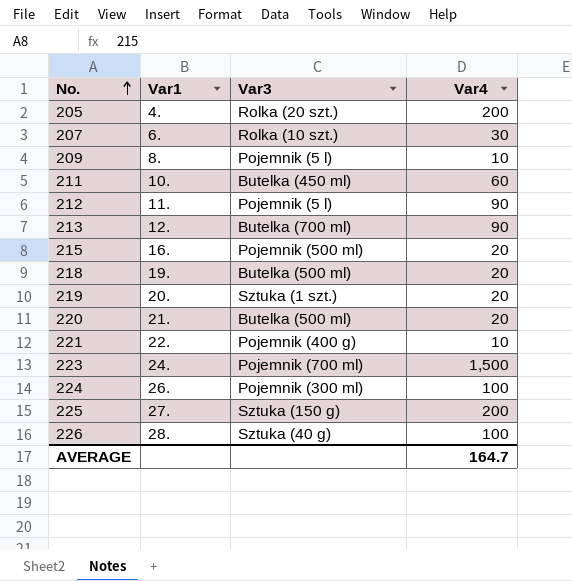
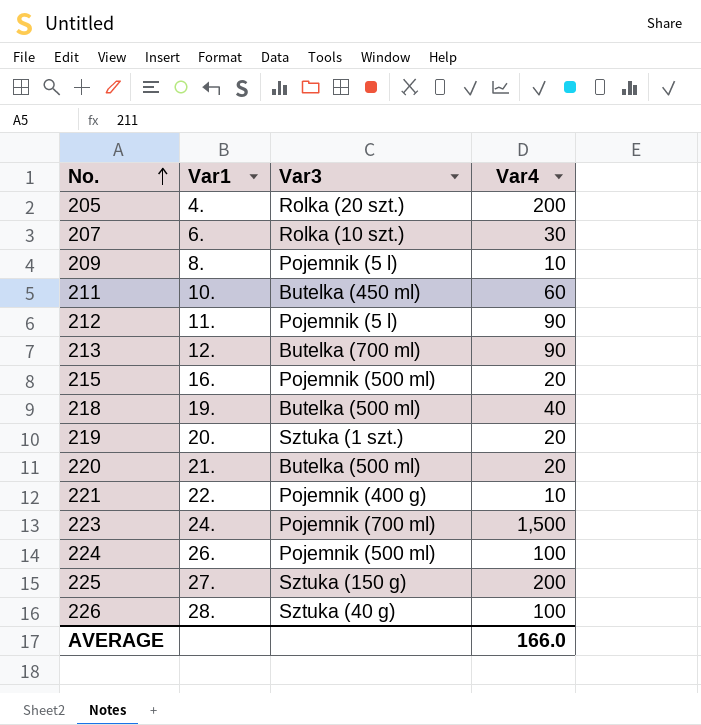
218 | Var4: 20 -> 40
224 | Var3: Pojemnik (300 ml) -> Pojemnik (500 ml)
AVERAGE | Var4: 164.7 -> 166.0

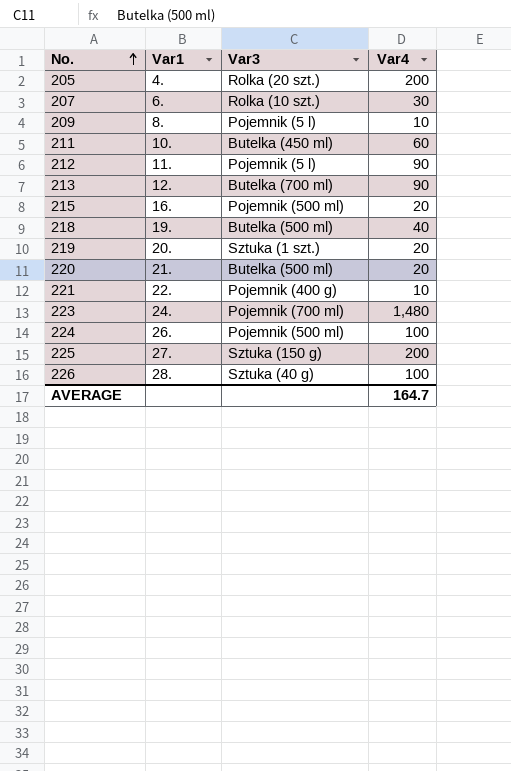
223 | Var4: 1,500 -> 1,480
AVERAGE | Var4: 166.0 -> 164.7

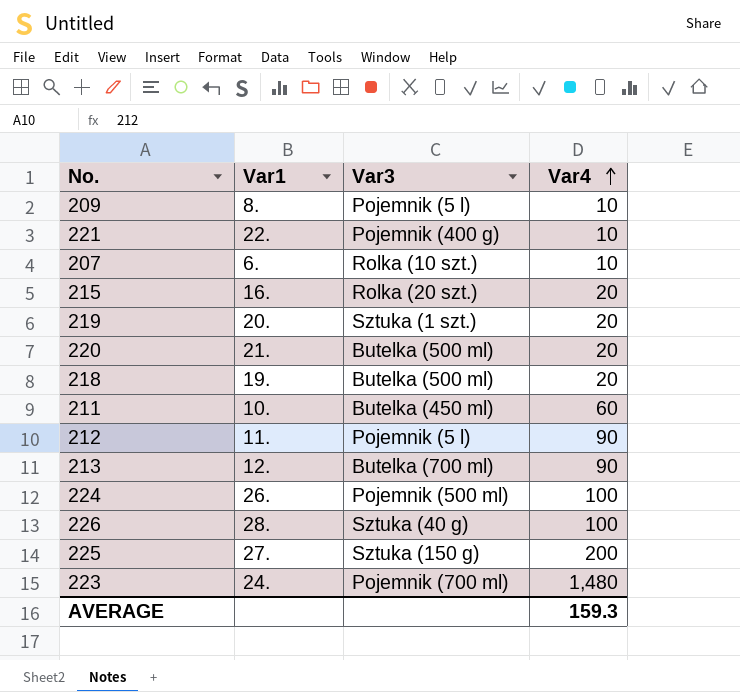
row order: No. ascending -> Var4 ascending
row 205: 4. | Rolka (20 szt.) | 200 -> none
207 | Var4: 30 -> 10
215 | Var3: Pojemnik (500 ml) -> Rolka (20 szt.)
218 | Var4: 40 -> 20
AVERAGE | Var4: 164.7 -> 159.3

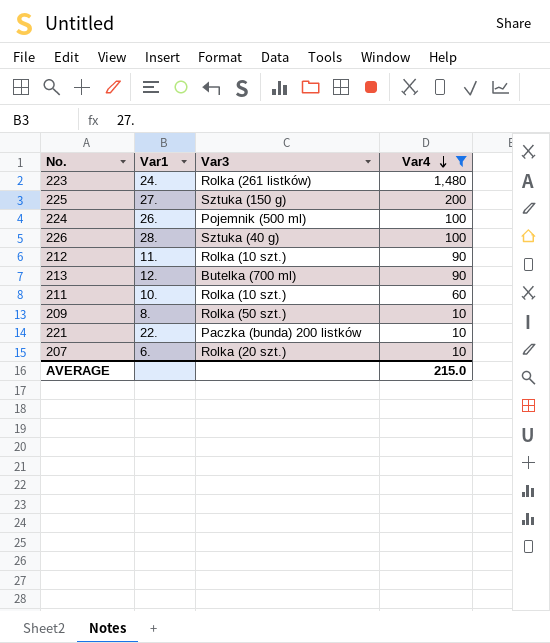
filter: none -> Var4 != 20
row order: Var4 ascending -> Var4 descending
223 | Var3: Pojemnik (700 ml) -> Rolka (261 listków)
212 | Var3: Pojemnik (5 l) -> Rolka (10 szt.)
211 | Var3: Butelka (450 ml) -> Rolka (10 szt.)
209 | Var3: Pojemnik (5 l) -> Rolka (50 szt.)
221 | Var3: Pojemnik (400 g) -> Paczka (bunda) 200 listków
207 | Var3: Rolka (10 szt.) -> Rolka (20 szt.)
AVERAGE | Var4: 159.3 -> 215.0

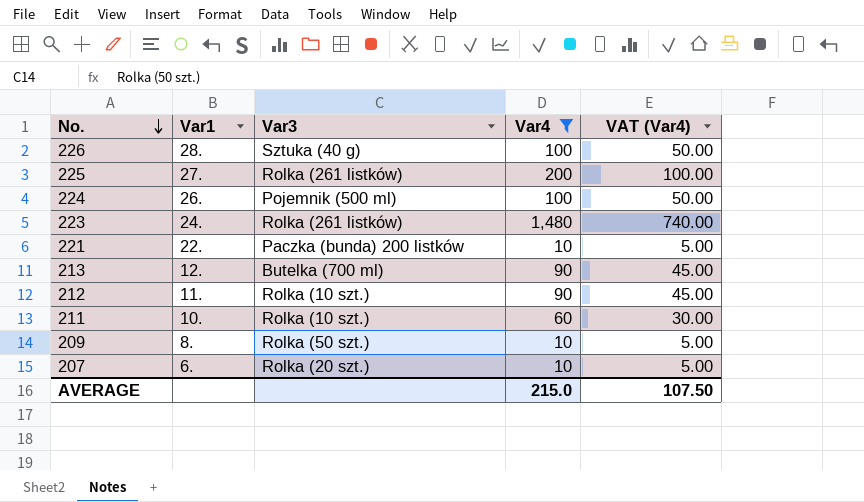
row order: Var4 descending -> No. descending
column VAT (Var4) | formula: none -> [Var4] * 0.5
225 | Var3: Sztuka (150 g) -> Rolka (261 listków)

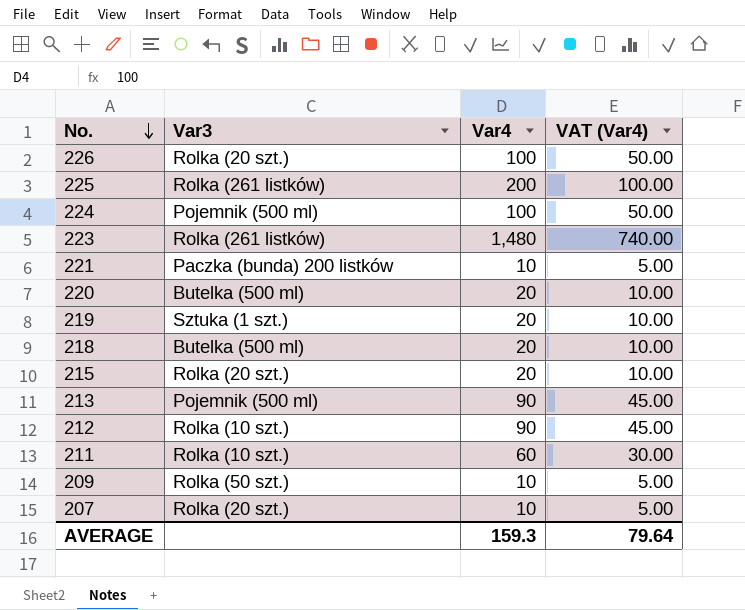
filter: Var4 != 20 -> none
column Var1 | position: 2 -> none
226 | Var3: Sztuka (40 g) -> Rolka (20 szt.)
213 | Var3: Butelka (700 ml) -> Pojemnik (500 ml)
AVERAGE | Var4: 215.0 -> 159.3
AVERAGE | VAT (Var4): 107.50 -> 79.64

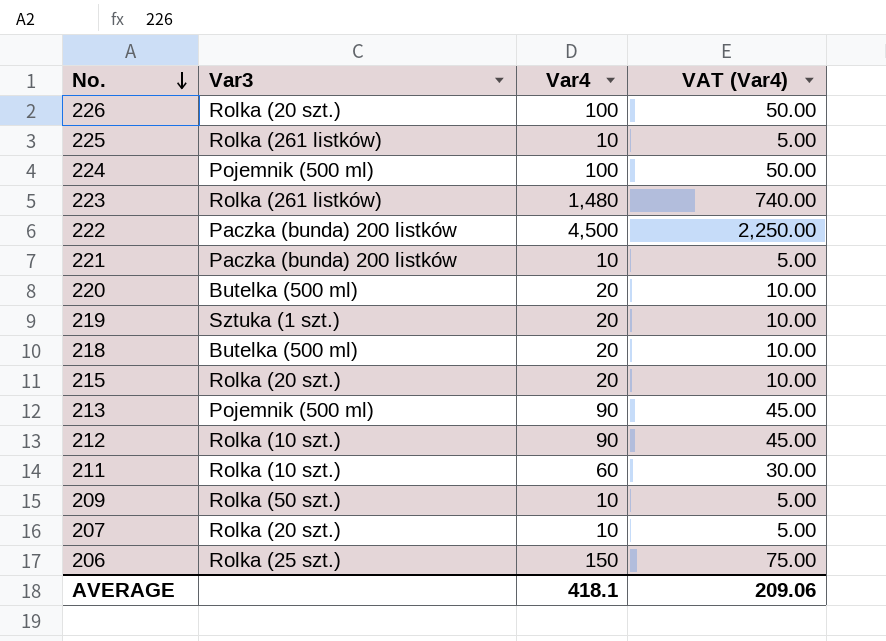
225 | Var4: 200 -> 10
225 | VAT (Var4): 100.00 -> 5.00
row 222: none -> Paczka (bunda) 200 listków | 4,500 | 2,250.00
row 206: none -> Rolka (25 szt.) | 150 | 75.00
AVERAGE | Var4: 159.3 -> 418.1
AVERAGE | VAT (Var4): 79.64 -> 209.06

